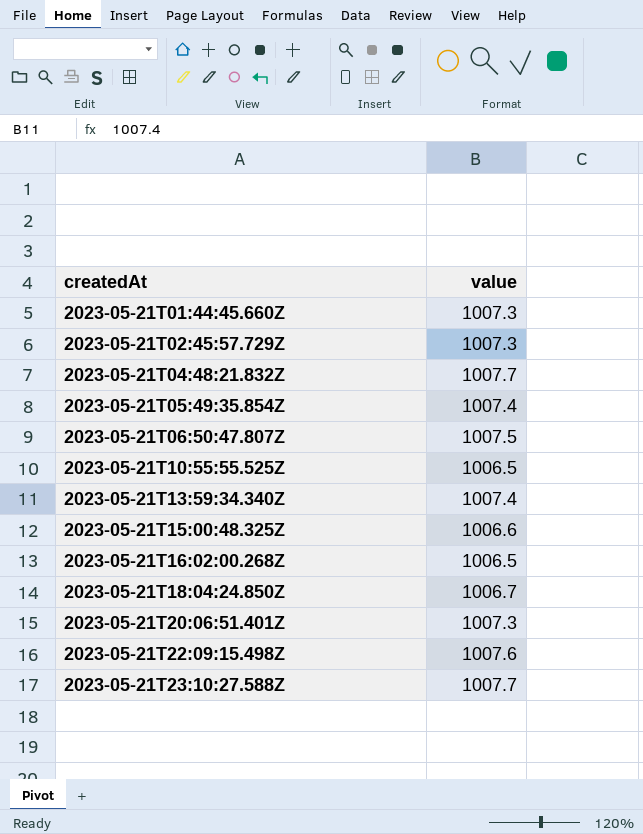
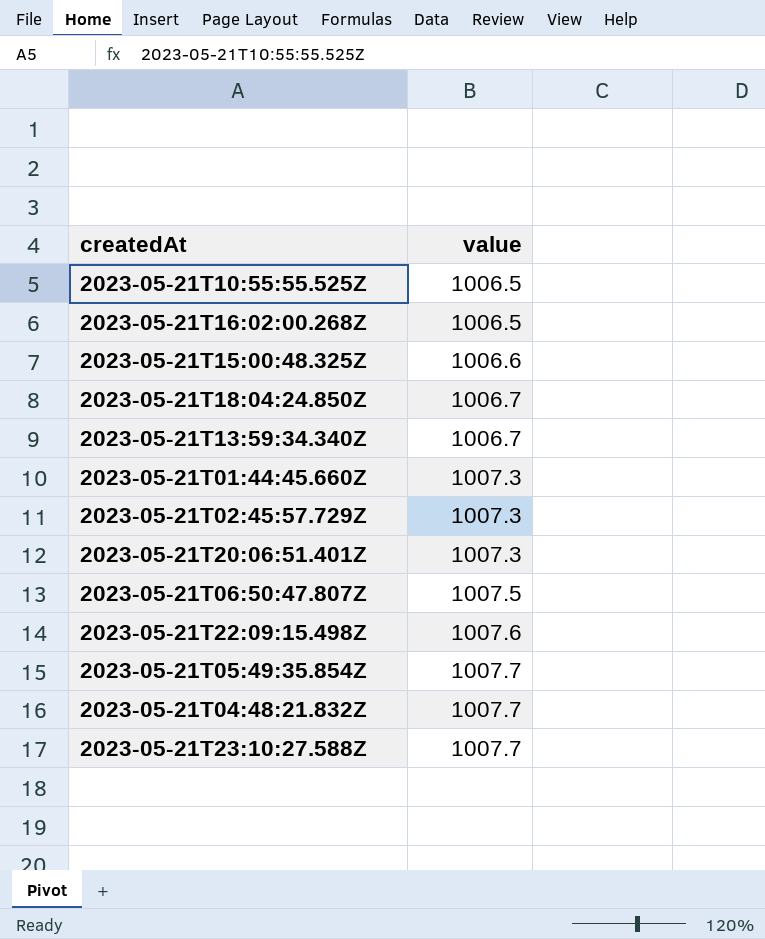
row order: createdAt ascending -> value ascending
2023-05-21T13:59:34.340Z | value: 1007.4 -> 1006.7
2023-05-21T05:49:35.854Z | value: 1007.4 -> 1007.7

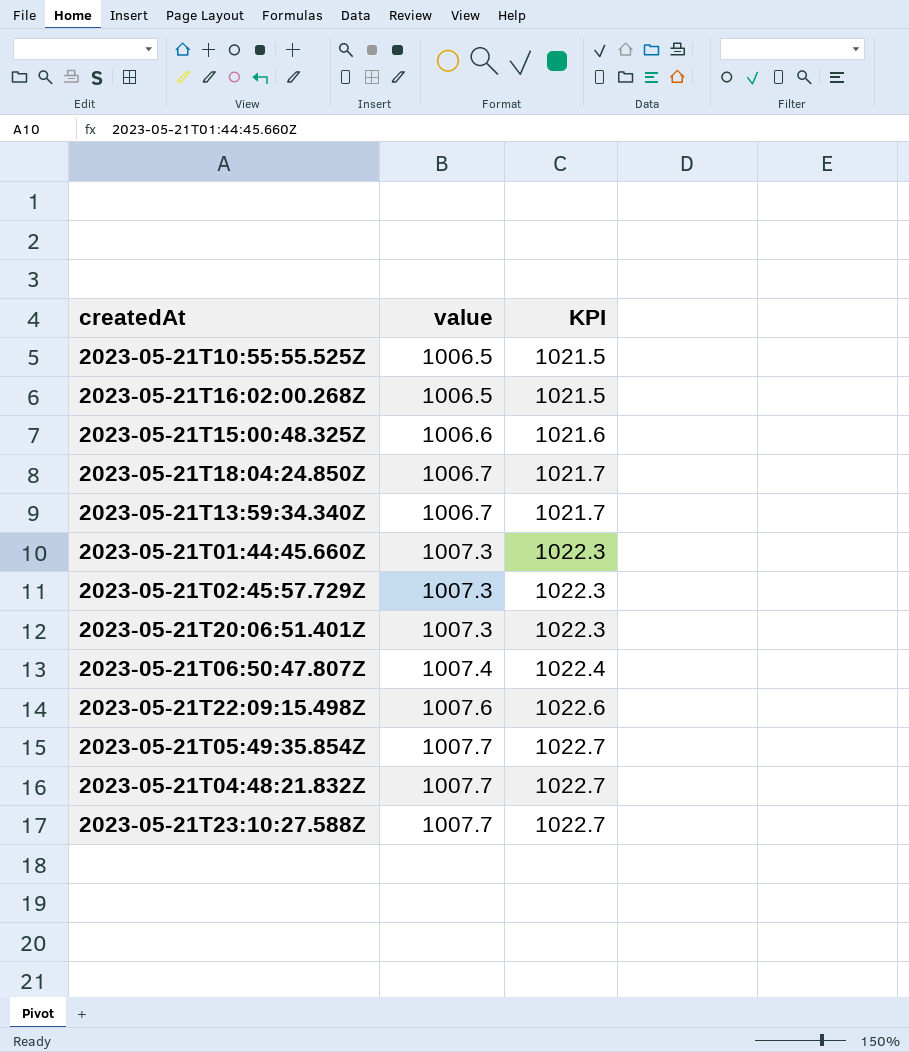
column KPI | formula: none -> [value] + 15
2023-05-21T06:50:47.807Z | value: 1007.5 -> 1007.4

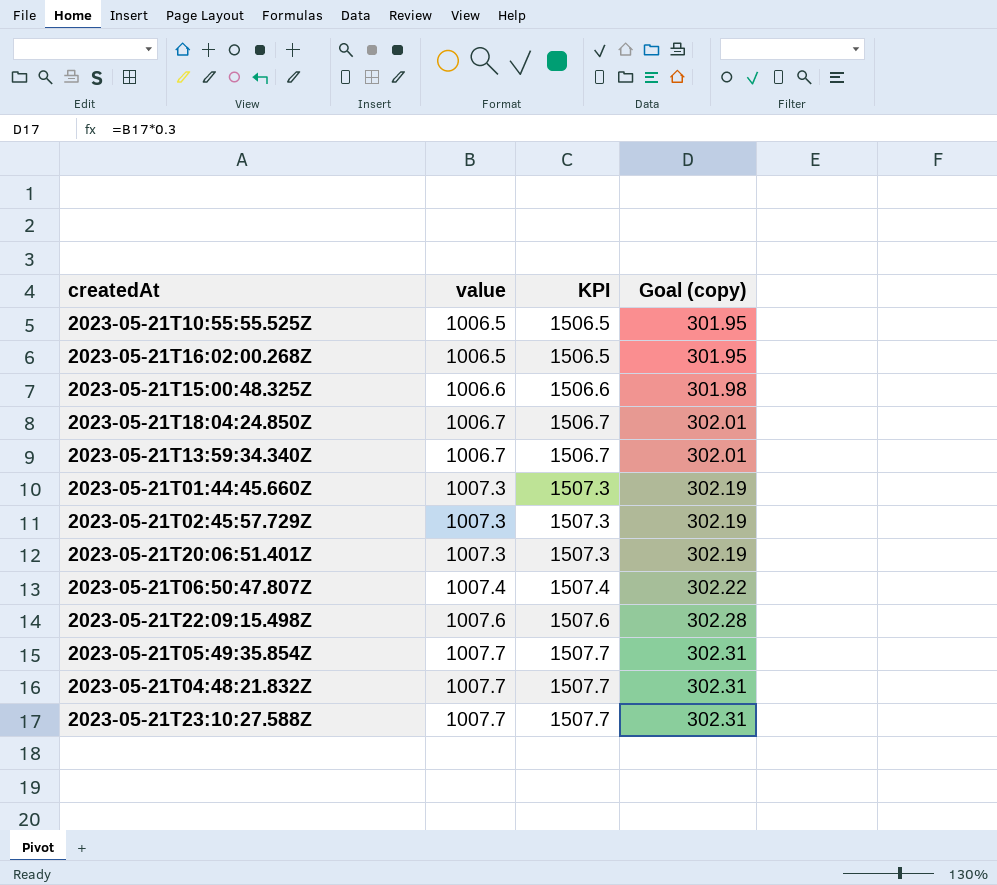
column KPI | formula: [value] + 15 -> [value] + 500
column Goal (copy) | formula: none -> [value] * 0.3

